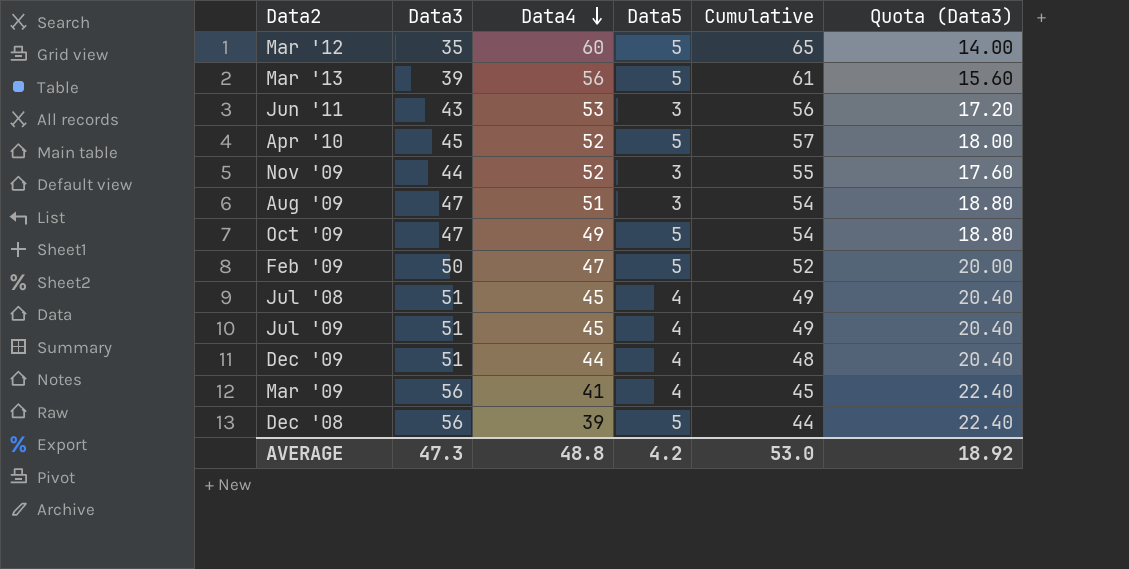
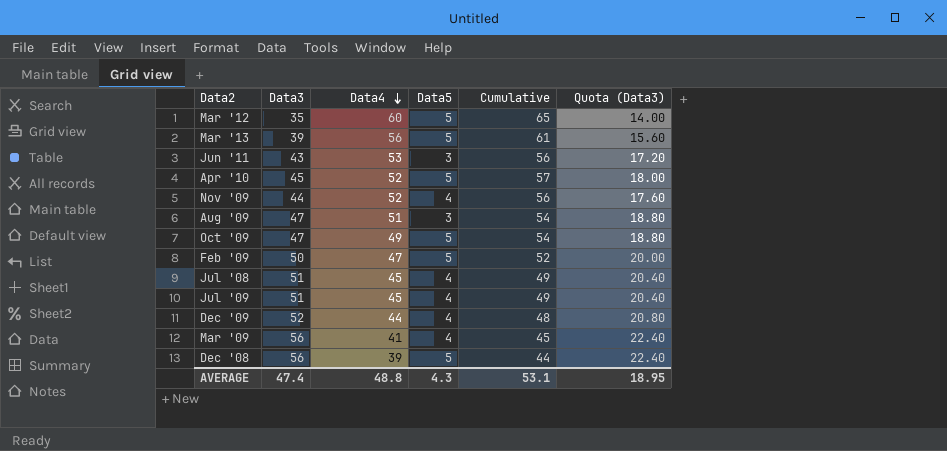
Nov '09 | Data5: 3 -> 4
Nov '09 | Cumulative: 55 -> 56
Dec '09 | Data3: 51 -> 52
Dec '09 | Quota (Data3): 20.40 -> 20.80
AVERAGE | Data3: 47.3 -> 47.4
AVERAGE | Data5: 4.2 -> 4.3
AVERAGE | Cumulative: 53.0 -> 53.1
AVERAGE | Quota (Data3): 18.92 -> 18.95

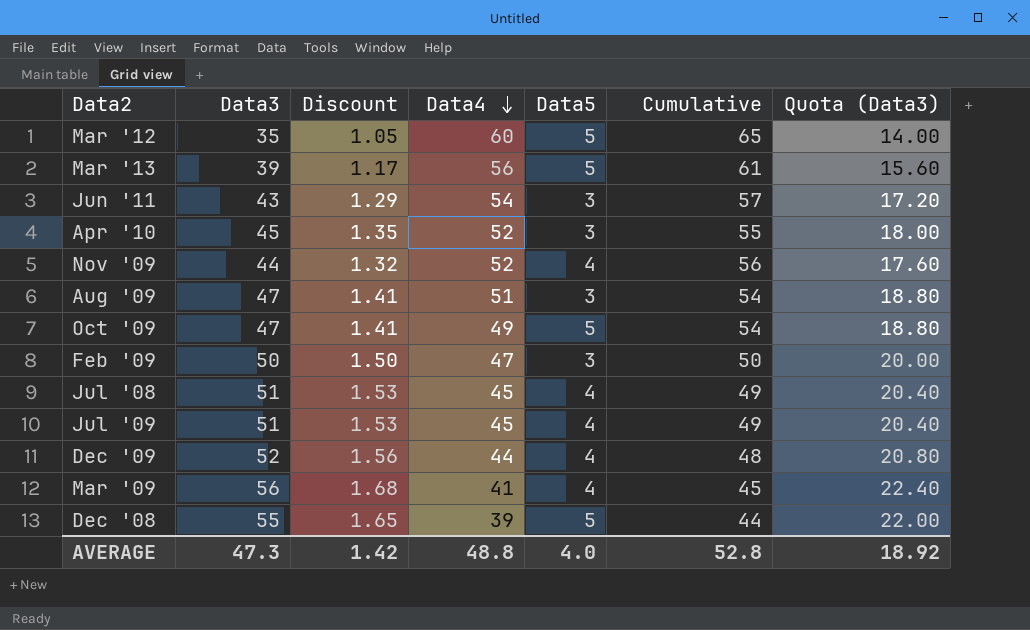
column Discount | formula: none -> [Data3] * 0.03
Jun '11 | Data4: 53 -> 54
Jun '11 | Cumulative: 56 -> 57
Apr '10 | Data5: 5 -> 3
Apr '10 | Cumulative: 57 -> 55
Feb '09 | Data5: 5 -> 3
Feb '09 | Cumulative: 52 -> 50
Dec '08 | Data3: 56 -> 55
Dec '08 | Quota (Data3): 22.40 -> 22.00
AVERAGE | Data3: 47.4 -> 47.3
AVERAGE | Data5: 4.3 -> 4.0
AVERAGE | Cumulative: 53.1 -> 52.8
AVERAGE | Quota (Data3): 18.95 -> 18.92

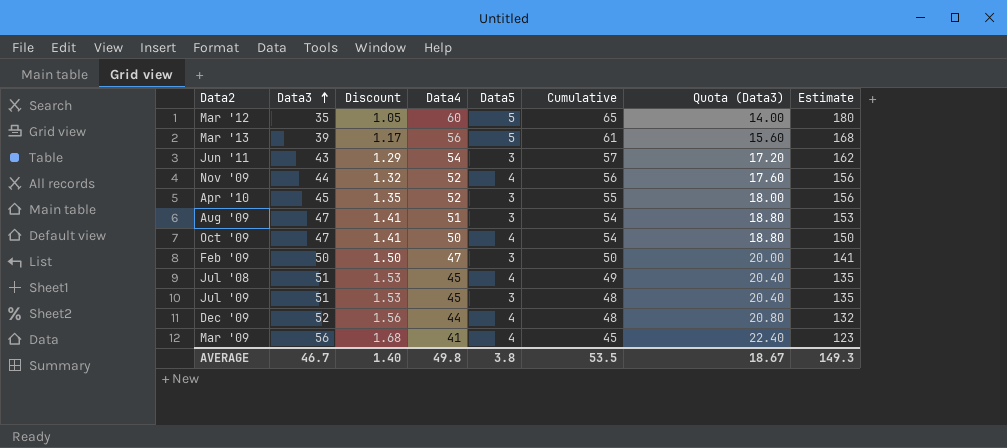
row order: Data4 descending -> Data3 ascending
column Estimate | formula: none -> [Data4] * 3
row Dec '08: 55 | 1.65 | 39 | 5 | 44 | 22.00 -> none
Oct '09 | Data4: 49 -> 50
Oct '09 | Data5: 5 -> 4
Jul '09 | Data5: 4 -> 3
Jul '09 | Cumulative: 49 -> 48
AVERAGE | Data3: 47.3 -> 46.7
AVERAGE | Discount: 1.42 -> 1.40
AVERAGE | Data4: 48.8 -> 49.8
AVERAGE | Data5: 4.0 -> 3.8
AVERAGE | Cumulative: 52.8 -> 53.5
AVERAGE | Quota (Data3): 18.92 -> 18.67

